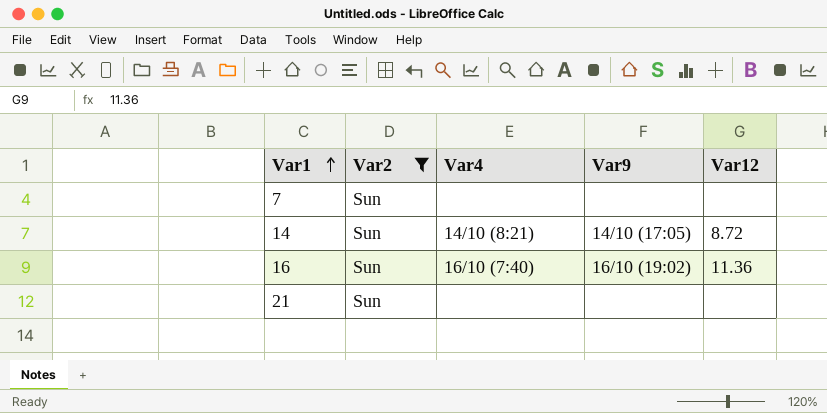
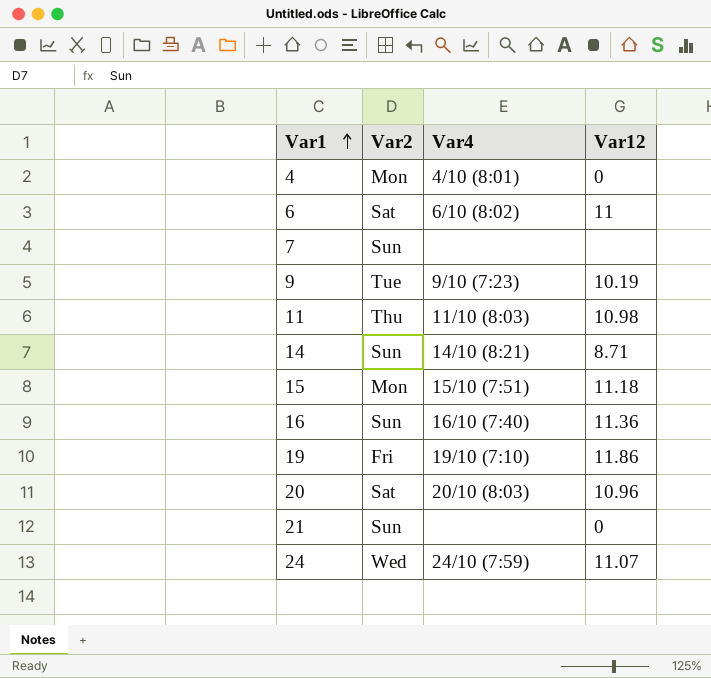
filter: Var2 = Sun -> none
column Var9 | position: 4 -> none
14 | Var12: 8.72 -> 8.71
21 | Var12: none -> 0

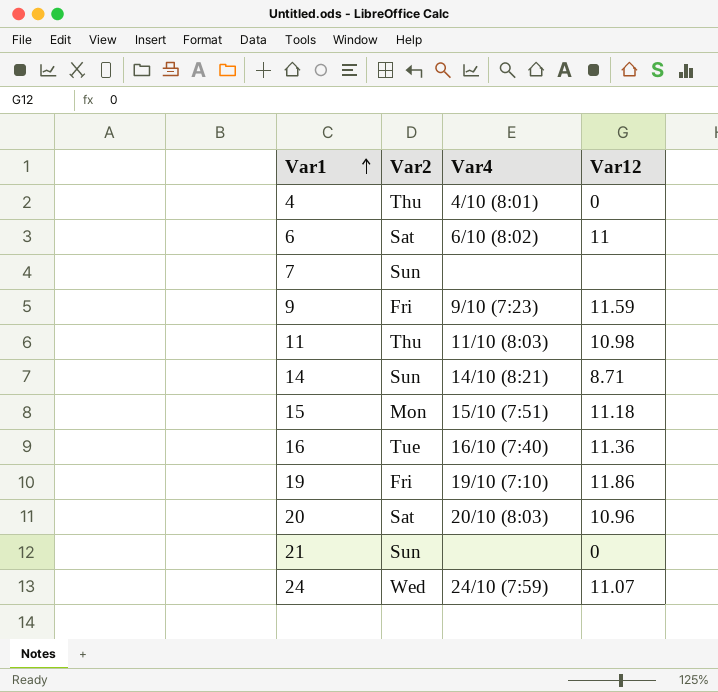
4 | Var2: Mon -> Thu
9 | Var2: Tue -> Fri
9 | Var12: 10.19 -> 11.59
16 | Var2: Sun -> Tue

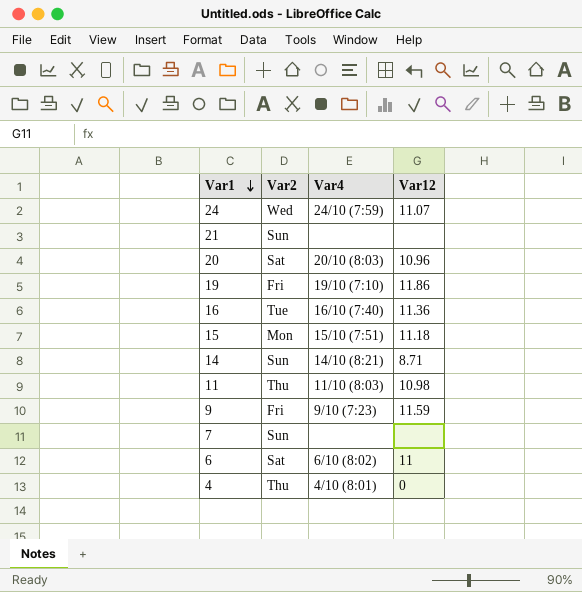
row order: Var1 ascending -> Var1 descending
21 | Var12: 0 -> none

